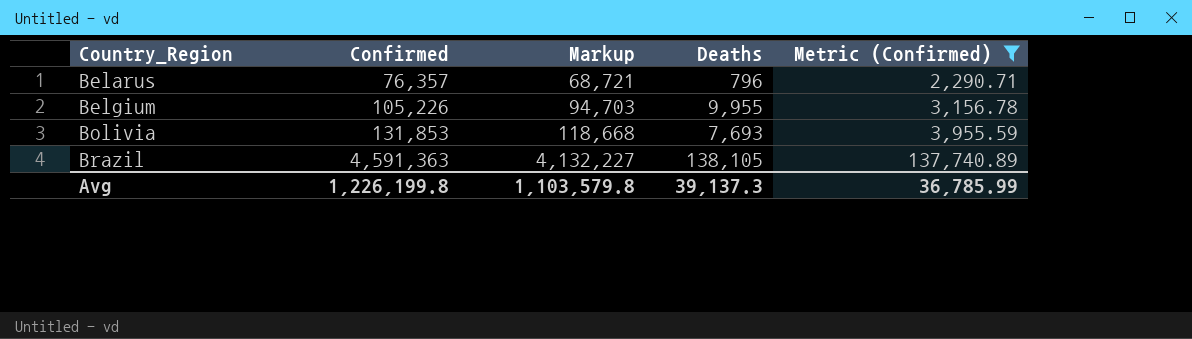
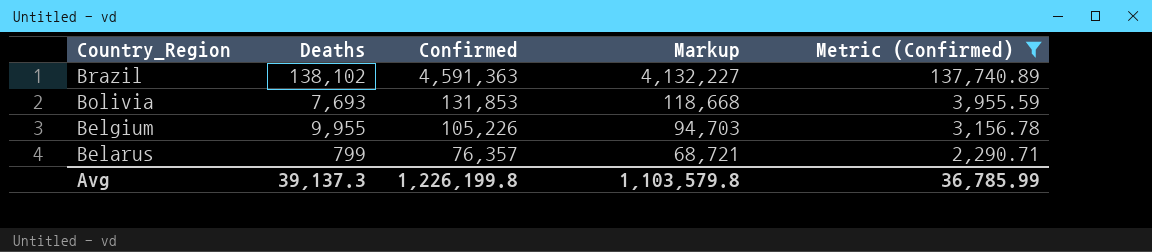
row order: Country_Region ascending -> Country_Region descending
column Deaths | position: 4 -> 2
Brazil | Deaths: 138,105 -> 138,102
Belarus | Deaths: 796 -> 799

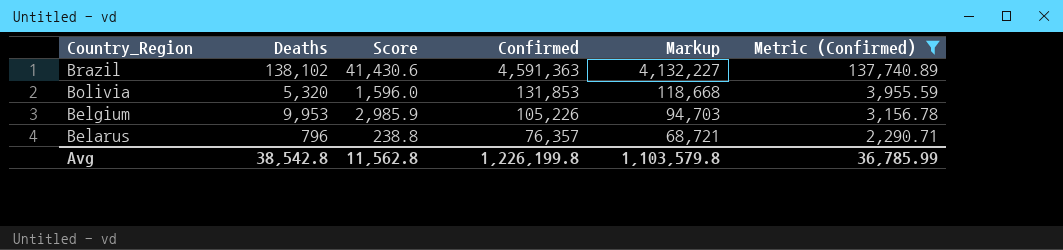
column Score | formula: none -> [Deaths] * 0.3
Bolivia | Deaths: 7,693 -> 5,320
Belgium | Deaths: 9,955 -> 9,953
Belarus | Deaths: 799 -> 796
Avg | Deaths: 39,137.3 -> 38,542.8

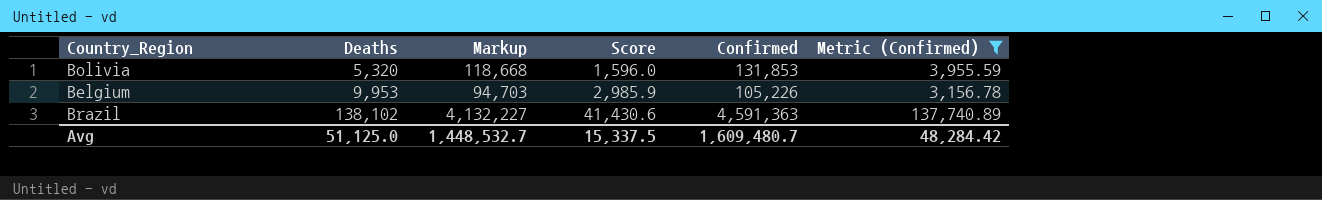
row order: Country_Region descending -> Deaths ascending
column Markup | position: 5 -> 3
row Belarus: 796 | 238.8 | 76,357 | 68,721 | 2,290.71 -> none
Avg | Deaths: 38,542.8 -> 51,125.0
Avg | Markup: 1,103,579.8 -> 1,448,532.7
Avg | Score: 11,562.8 -> 15,337.5
Avg | Confirmed: 1,226,199.8 -> 1,609,480.7
Avg | Metric (Confirmed): 36,785.99 -> 48,284.42

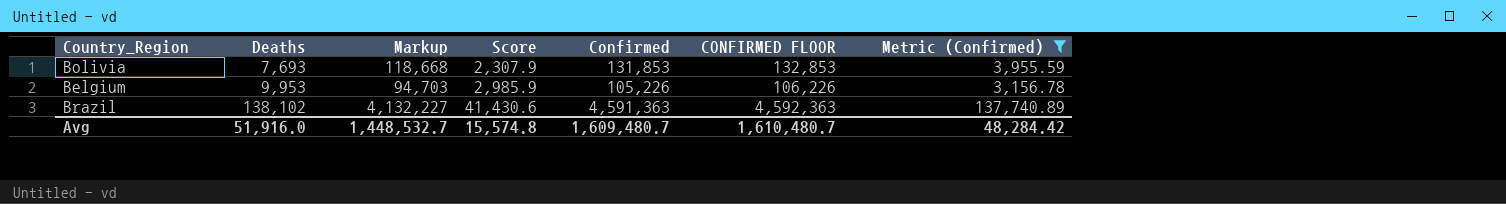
column CONFIRMED FLOOR | formula: none -> [Confirmed] + 1000
Bolivia | Deaths: 5,320 -> 7,693
Bolivia | Score: 1,596.0 -> 2,307.9
Avg | Deaths: 51,125.0 -> 51,916.0
Avg | Score: 15,337.5 -> 15,574.8

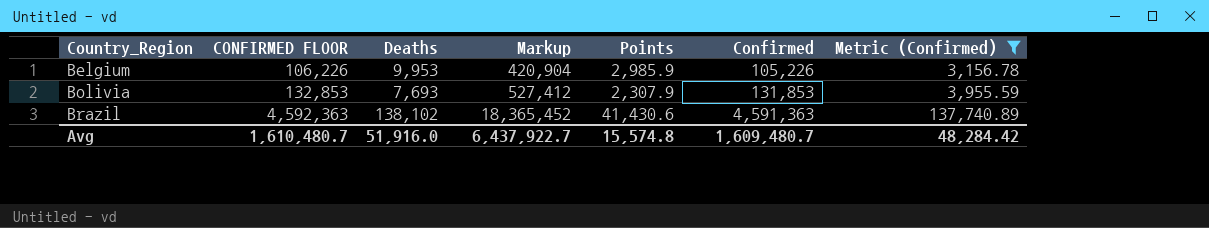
row order: Deaths ascending -> Country_Region ascending
column CONFIRMED FLOOR | position: 6 -> 2
column Markup | formula: [Confirmed] * 0.9 -> [Confirmed] * 4
column name: Score -> Points
Avg | Markup: 1,448,532.7 -> 6,437,922.7

